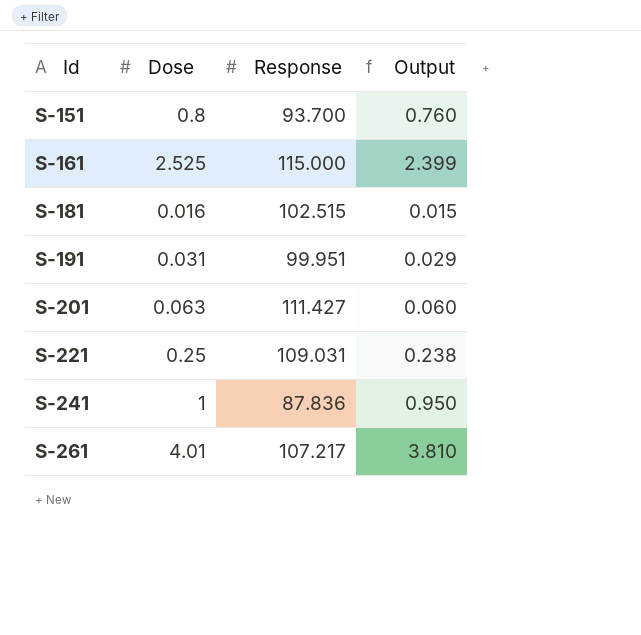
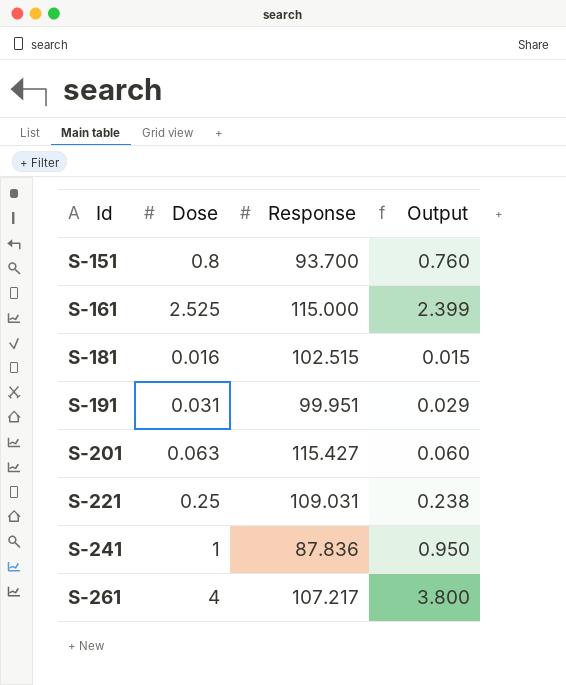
S-201 | Response: 111.427 -> 115.427
S-261 | Dose: 4.01 -> 4
S-261 | Output: 3.810 -> 3.800

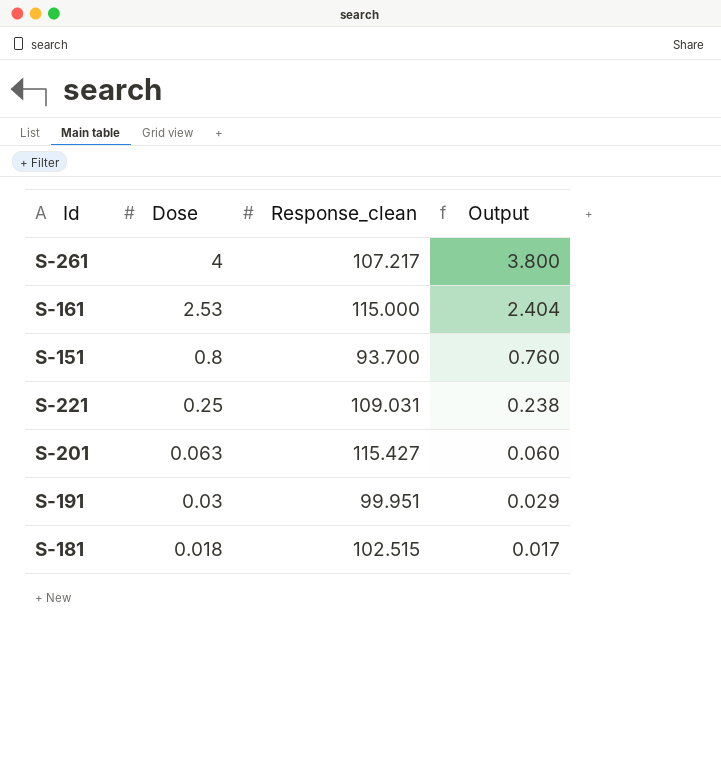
row order: Id ascending -> Dose descending
column name: Response -> Response_clean
row S-241: 1 | 87.836 | 0.950 -> none
S-161 | Dose: 2.525 -> 2.53
S-161 | Output: 2.399 -> 2.404
S-191 | Dose: 0.031 -> 0.03
S-181 | Dose: 0.016 -> 0.018
S-181 | Output: 0.015 -> 0.017

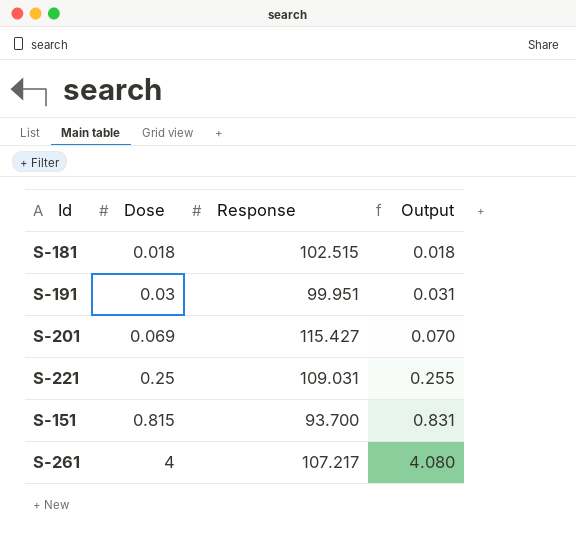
row order: Dose descending -> Dose ascending
column name: Response_clean -> Response
column Output | formula: [Dose] * 0.95 -> [Dose] * 1.02
row S-161: 2.53 | 115.000 | 2.404 -> none
S-201 | Dose: 0.063 -> 0.069
S-151 | Dose: 0.8 -> 0.815

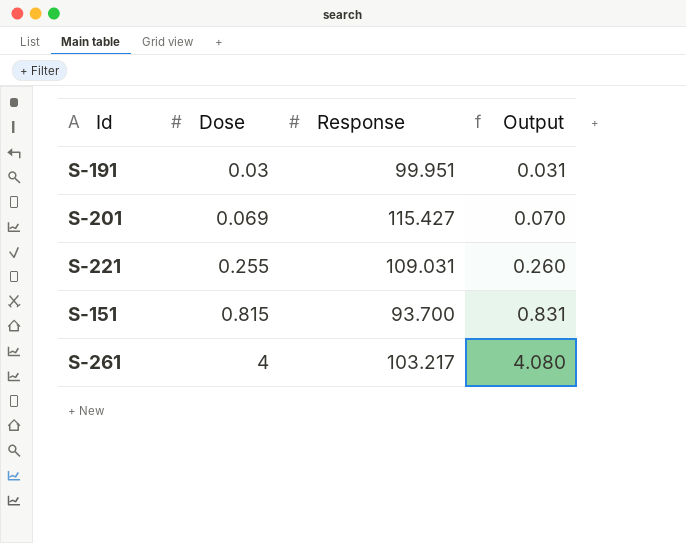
row S-181: 0.018 | 102.515 | 0.018 -> none
S-221 | Dose: 0.25 -> 0.255
S-221 | Output: 0.255 -> 0.260
S-261 | Response: 107.217 -> 103.217

